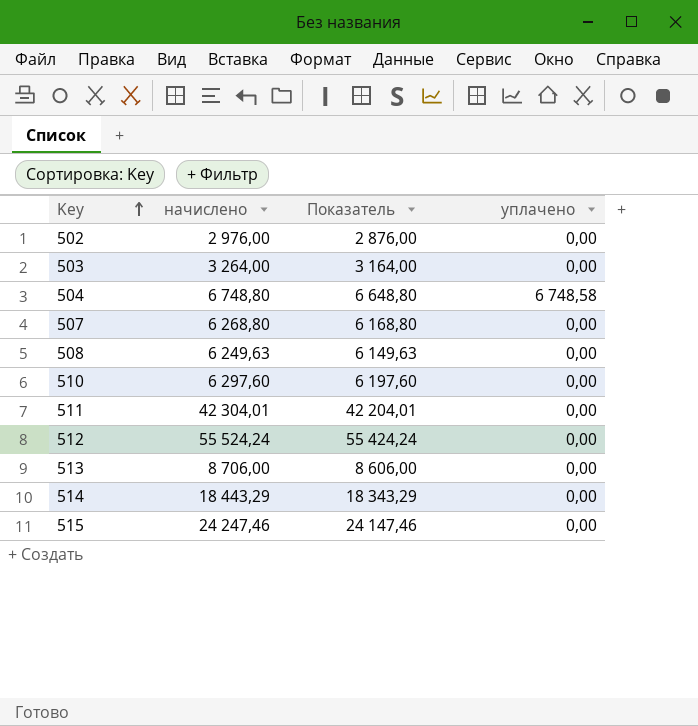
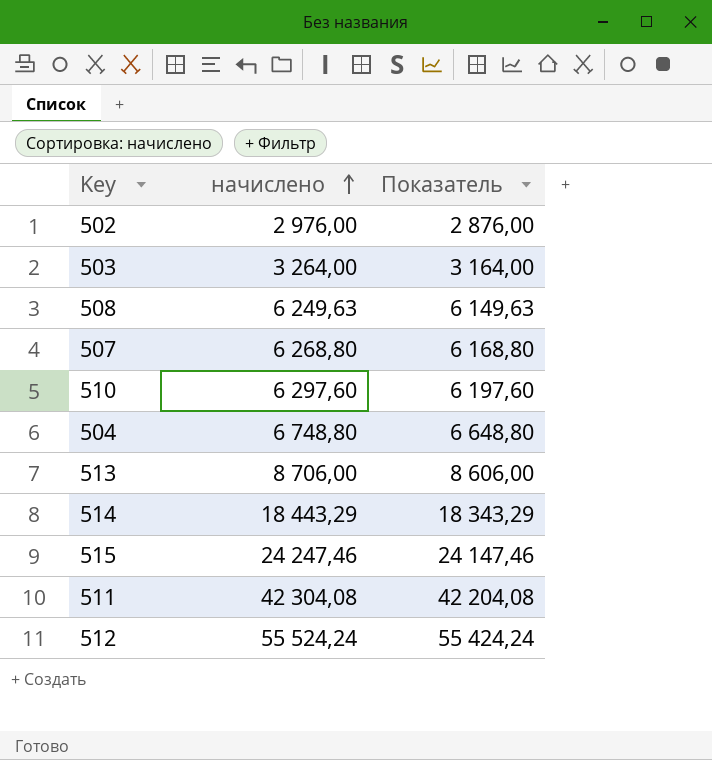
row order: Key ascending -> начислено ascending
column уплачено | position: 4 -> none
511 | начислено: 42 304,01 -> 42 304,08
511 | Показатель: 42 204,01 -> 42 204,08

